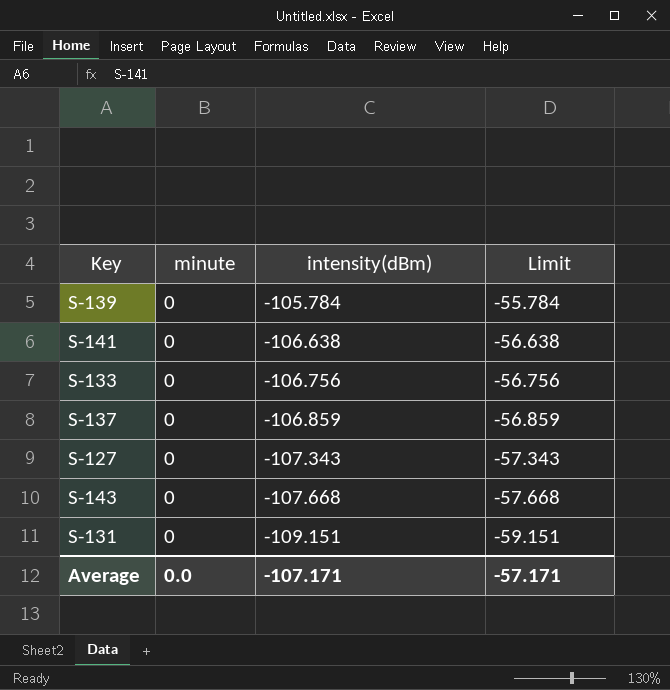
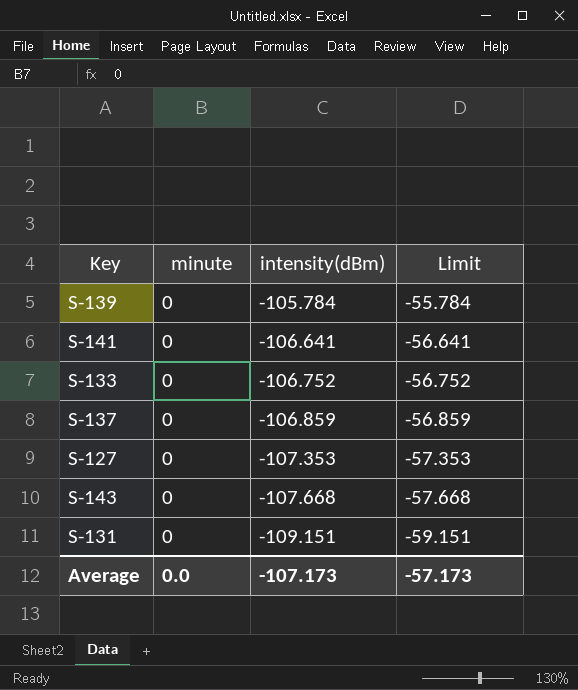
S-141 | intensity(dBm): -106.638 -> -106.641
S-141 | Limit: -56.638 -> -56.641
S-133 | intensity(dBm): -106.756 -> -106.752
S-133 | Limit: -56.756 -> -56.752
S-127 | intensity(dBm): -107.343 -> -107.353
S-127 | Limit: -57.343 -> -57.353
Average | intensity(dBm): -107.171 -> -107.173
Average | Limit: -57.171 -> -57.173

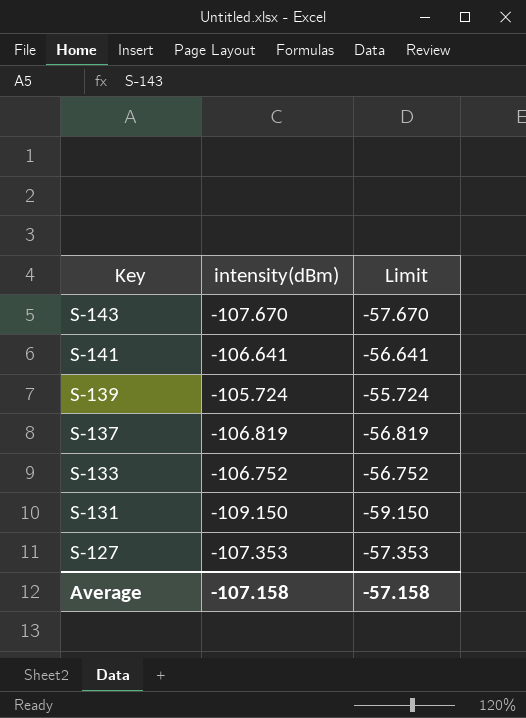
row order: intensity(dBm) descending -> Key descending
column minute | position: 2 -> none
S-143 | intensity(dBm): -107.668 -> -107.670
S-143 | Limit: -57.668 -> -57.670
S-139 | intensity(dBm): -105.784 -> -105.724
S-139 | Limit: -55.784 -> -55.724
S-137 | intensity(dBm): -106.859 -> -106.819
S-137 | Limit: -56.859 -> -56.819
S-131 | intensity(dBm): -109.151 -> -109.150
S-131 | Limit: -59.151 -> -59.150
Average | intensity(dBm): -107.173 -> -107.158
Average | Limit: -57.173 -> -57.158

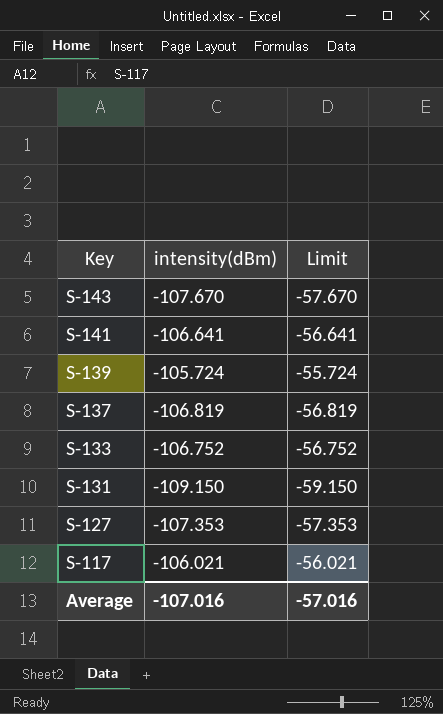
row S-117: none -> -106.021 | -56.021
Average | intensity(dBm): -107.158 -> -107.016
Average | Limit: -57.158 -> -57.016

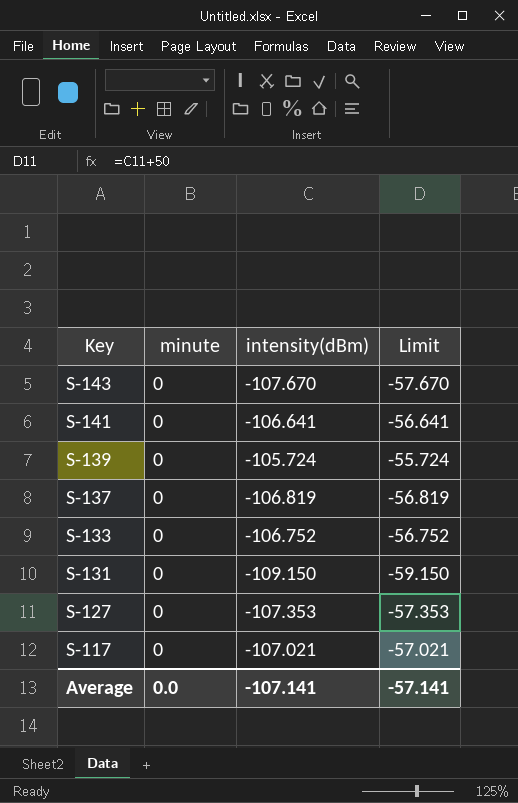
column minute | position: none -> 2
S-117 | intensity(dBm): -106.021 -> -107.021
S-117 | Limit: -56.021 -> -57.021
Average | intensity(dBm): -107.016 -> -107.141
Average | Limit: -57.016 -> -57.141

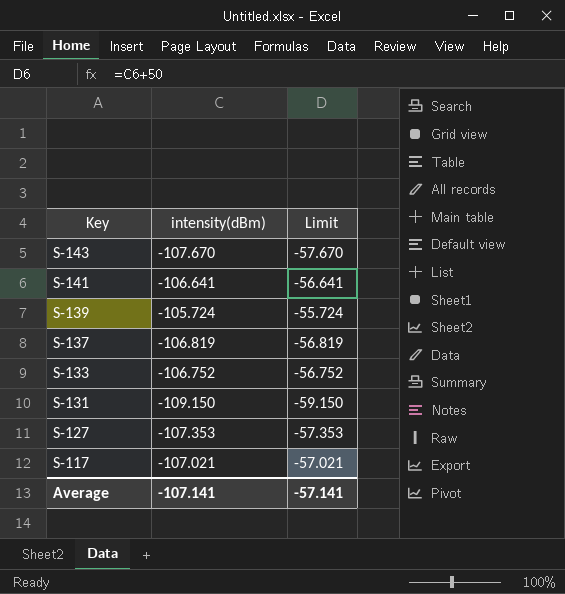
column minute | position: 2 -> none

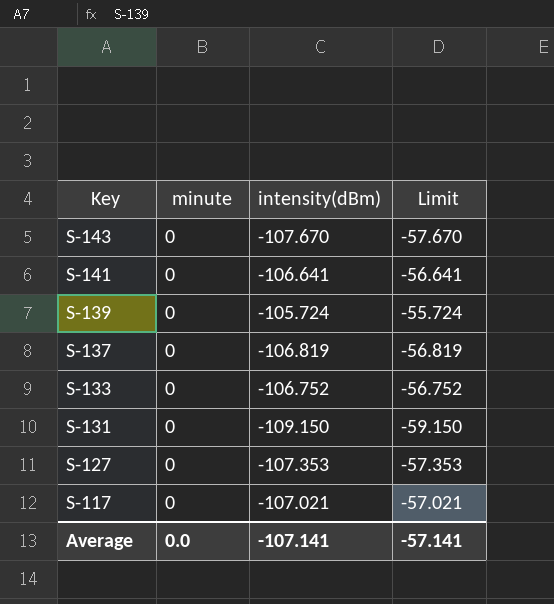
column minute | position: none -> 2

